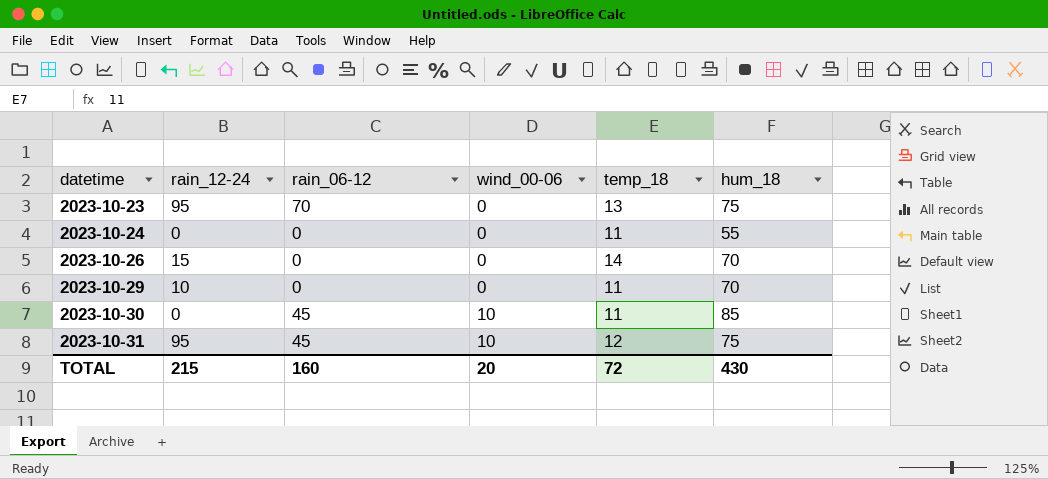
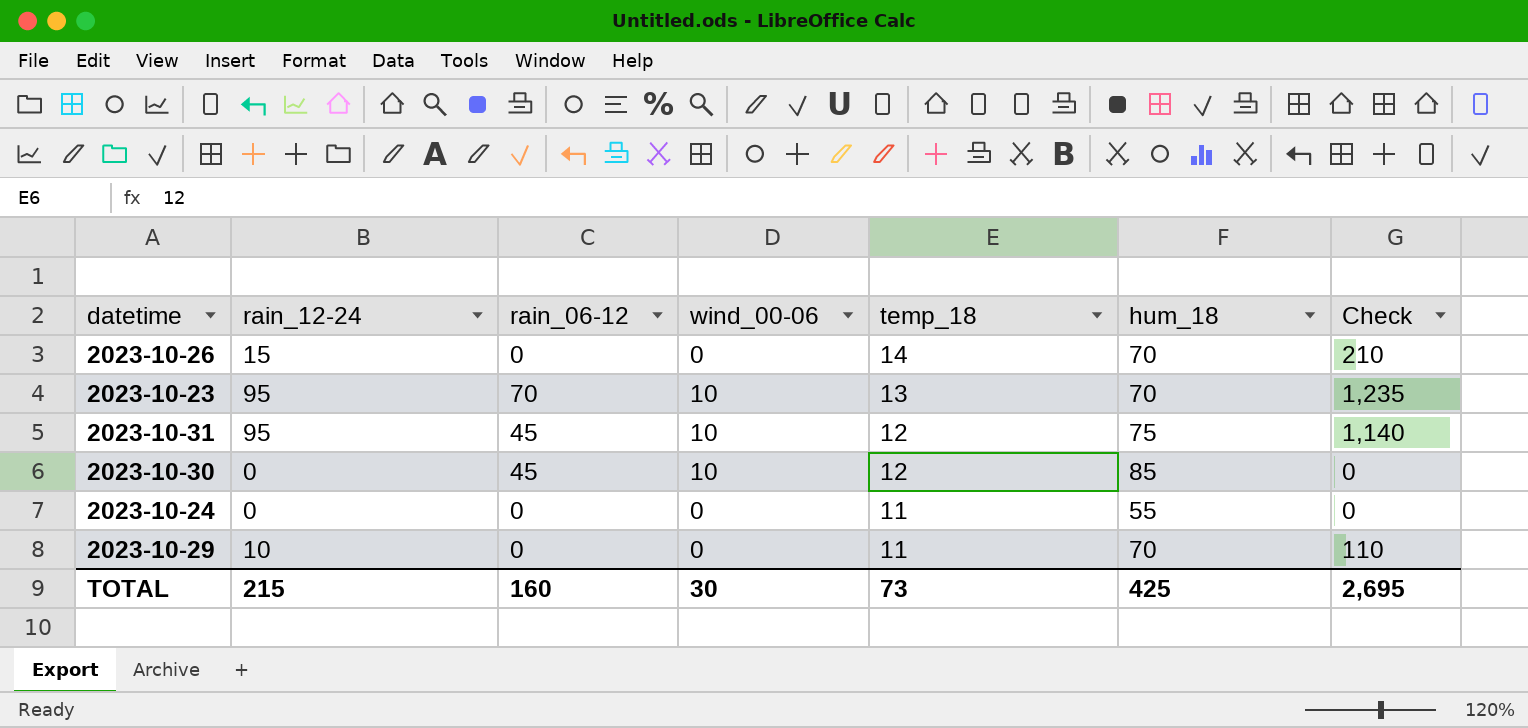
row order: datetime ascending -> temp_18 descending
column Check | formula: none -> [rain_12-24] * [temp_18]
2023-10-23 | wind_00-06: 0 -> 10
2023-10-23 | hum_18: 75 -> 70
2023-10-30 | temp_18: 11 -> 12
TOTAL | wind_00-06: 20 -> 30
TOTAL | temp_18: 72 -> 73
TOTAL | hum_18: 430 -> 425

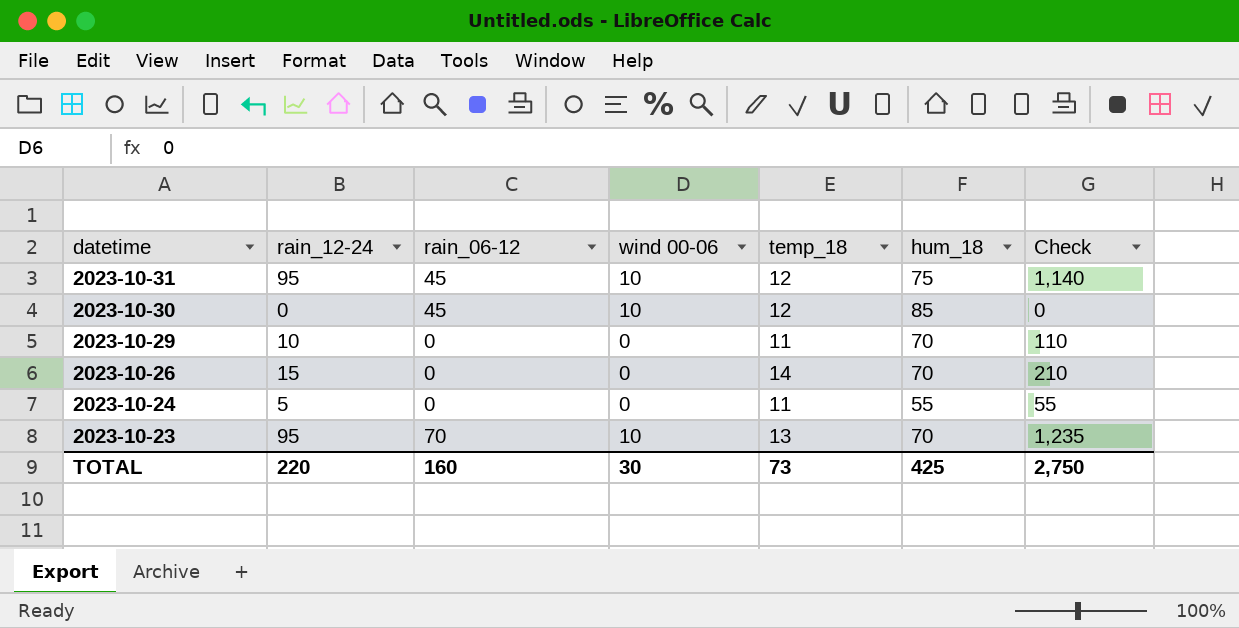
row order: temp_18 descending -> datetime descending
column name: wind_00-06 -> wind 00-06
2023-10-24 | rain_12-24: 0 -> 5
2023-10-24 | Check: 0 -> 55
TOTAL | rain_12-24: 215 -> 220
TOTAL | Check: 2,695 -> 2,750

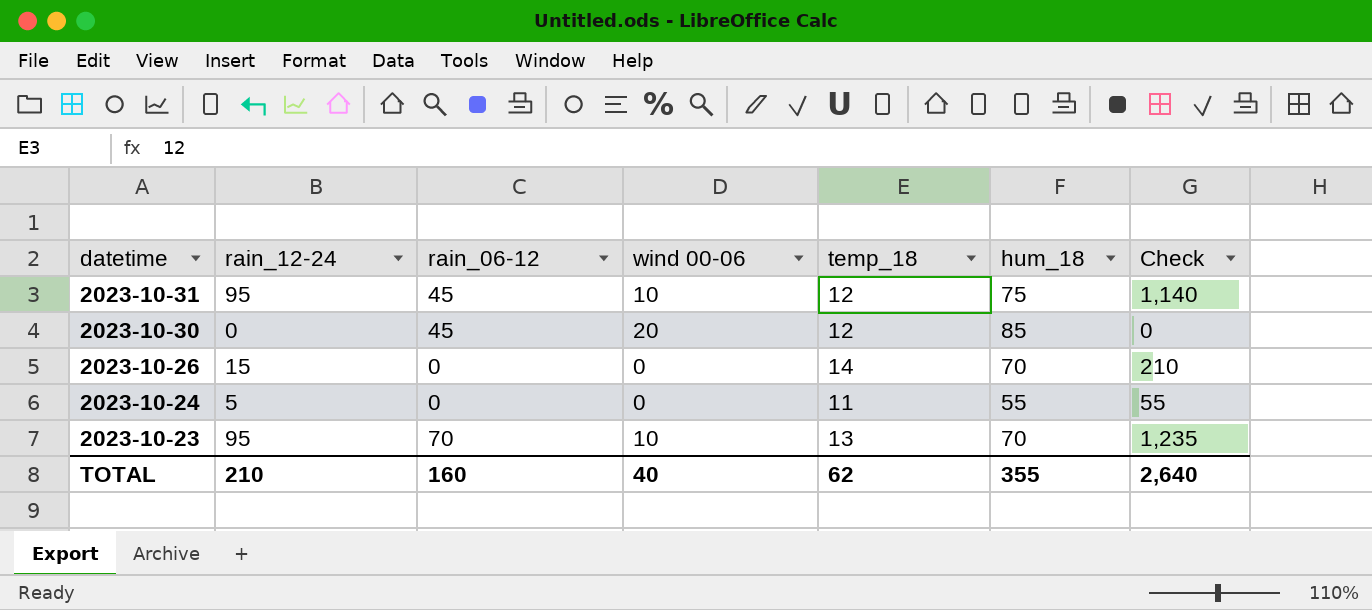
row 2023-10-29: 10 | 0 | 0 | 11 | 70 | 110 -> none
2023-10-30 | wind 00-06: 10 -> 20
TOTAL | rain_12-24: 220 -> 210
TOTAL | wind 00-06: 30 -> 40
TOTAL | temp_18: 73 -> 62
TOTAL | hum_18: 425 -> 355
TOTAL | Check: 2,750 -> 2,640

